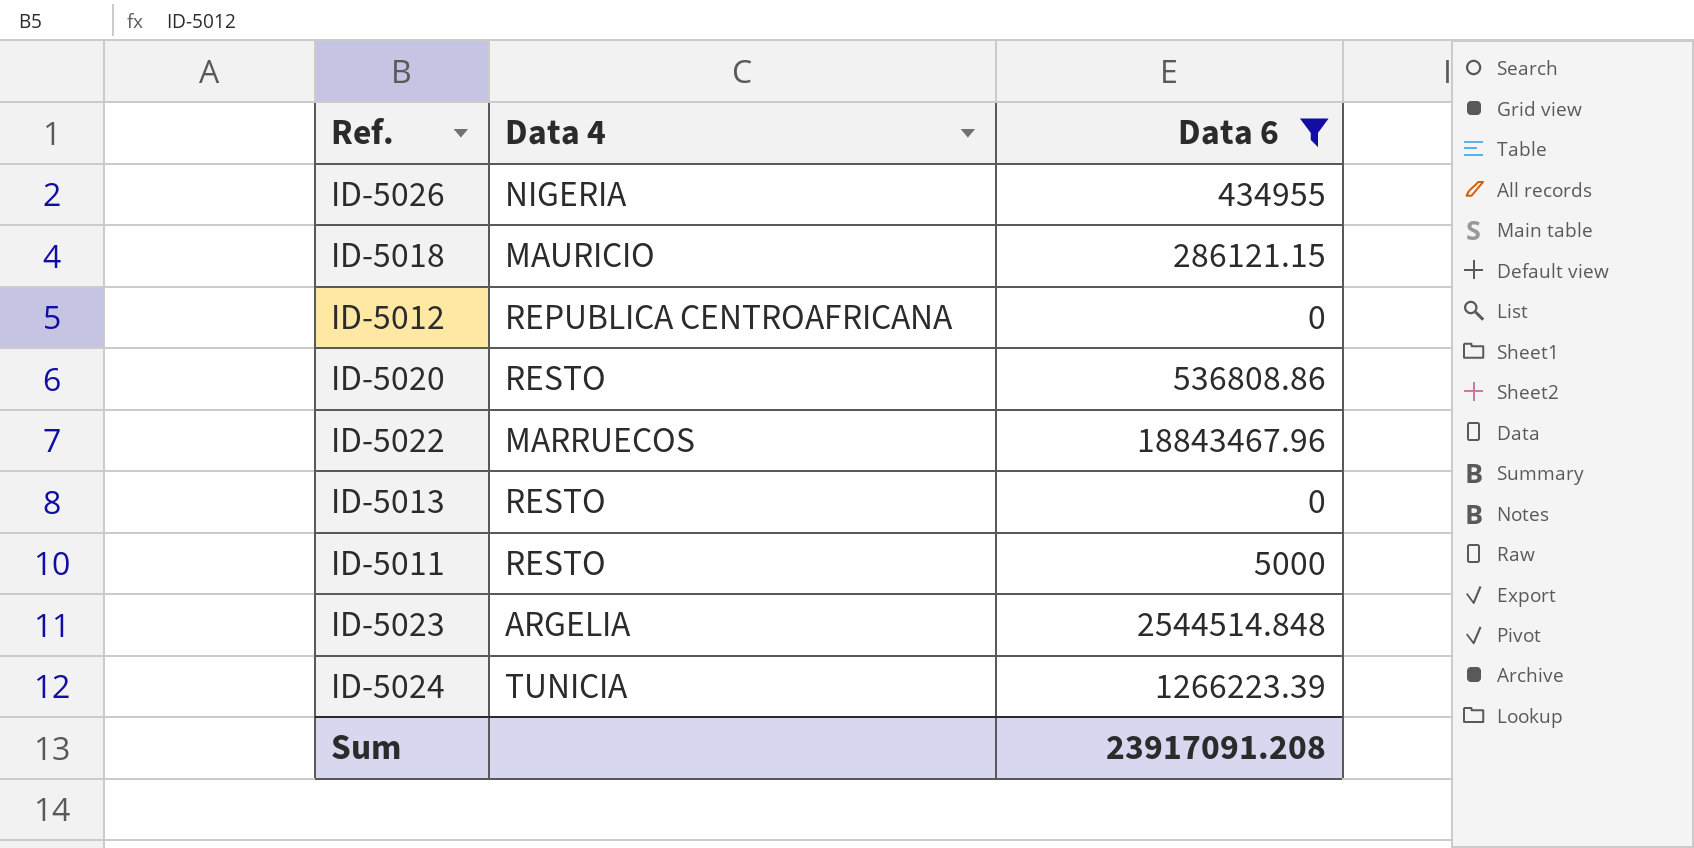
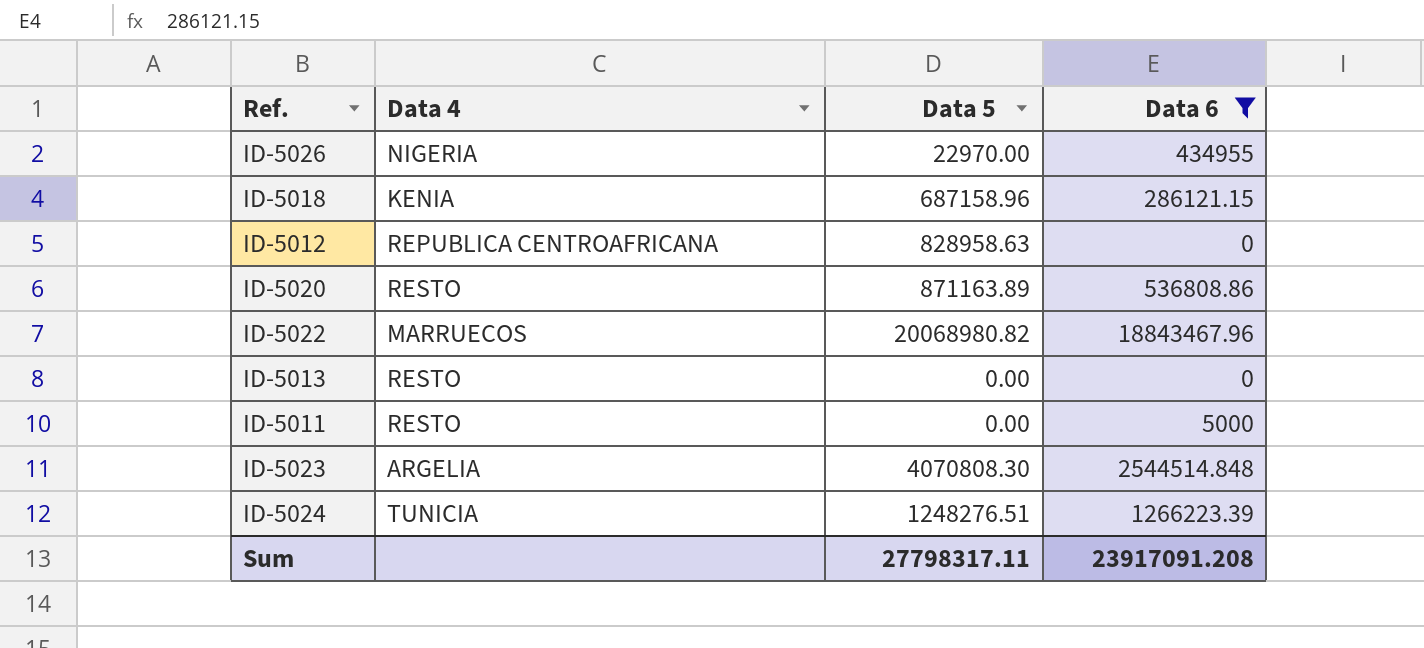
column Data 5 | position: none -> 3
ID-5018 | Data 4: MAURICIO -> KENIA

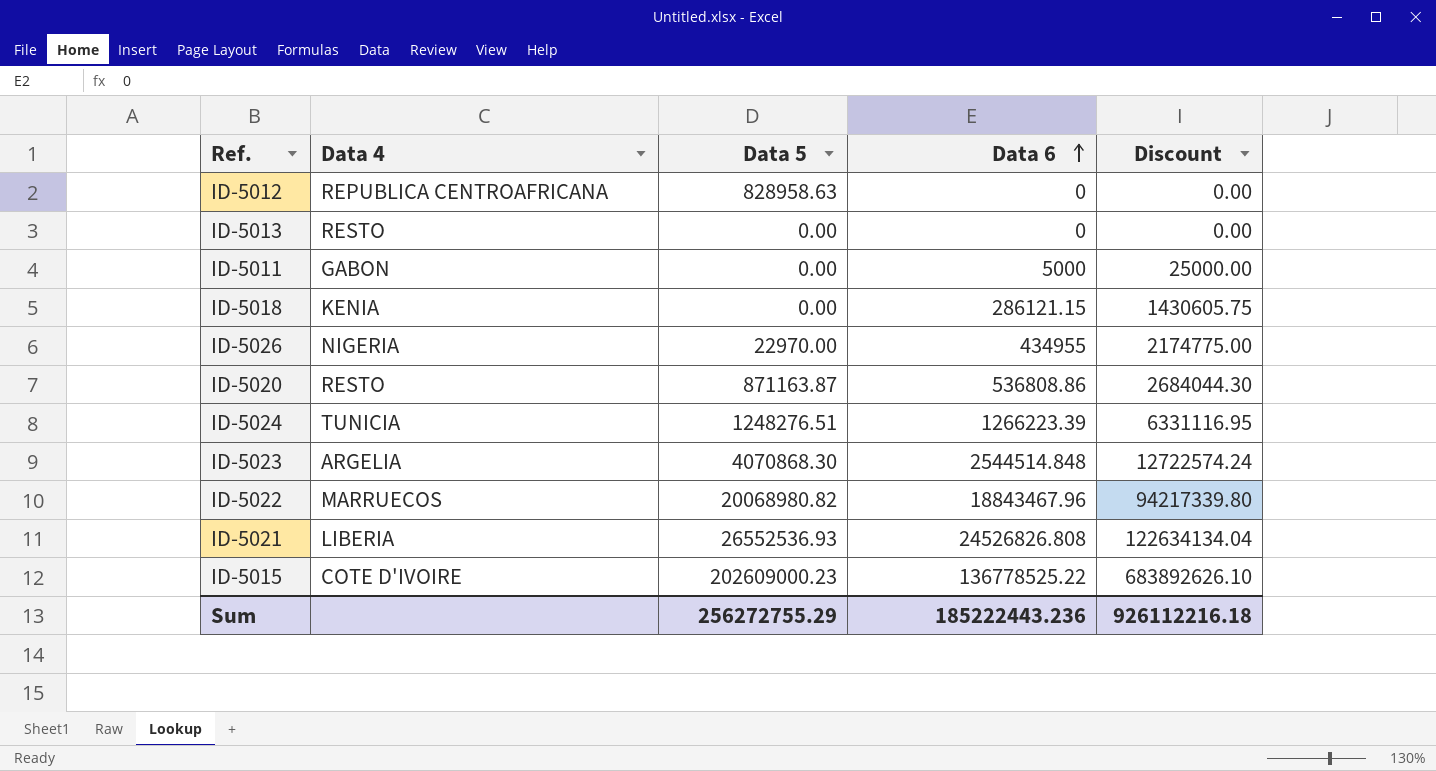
filter: Data 6 <= 18843467.96 -> none
row order: none -> Data 6 ascending
column Discount | formula: none -> [Data 6] * 5
ID-5011 | Data 4: RESTO -> GABON
ID-5018 | Data 5: 687158.96 -> 0.00
ID-5020 | Data 5: 871163.89 -> 871163.87
ID-5023 | Data 5: 4070808.30 -> 4070868.30
Sum | Data 5: 27798317.11 -> 256272755.29
Sum | Data 6: 23917091.208 -> 185222443.236

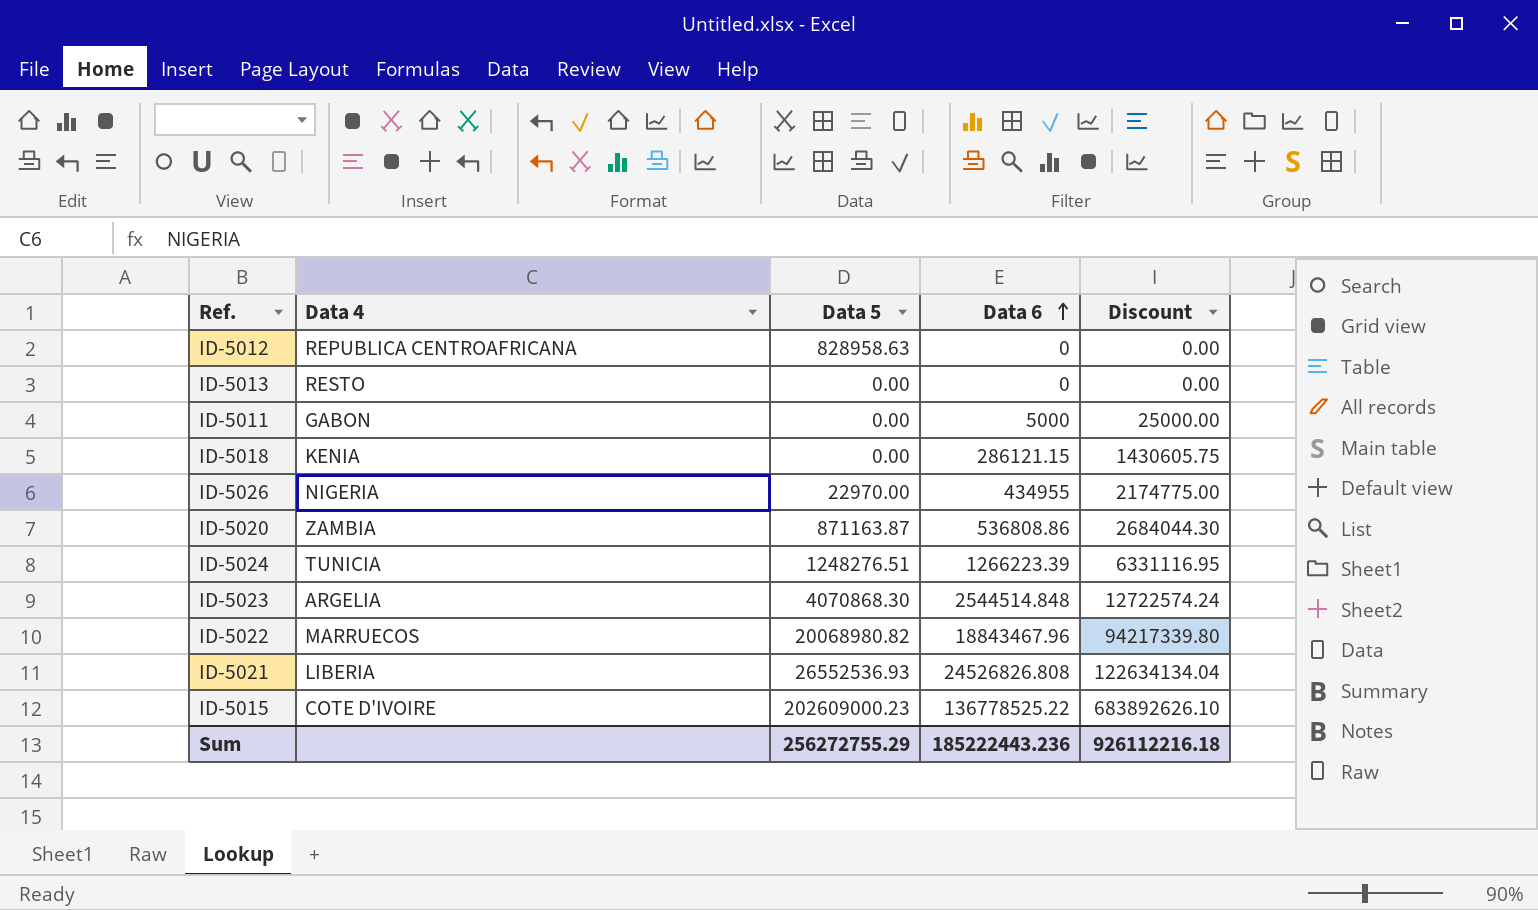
ID-5020 | Data 4: RESTO -> ZAMBIA

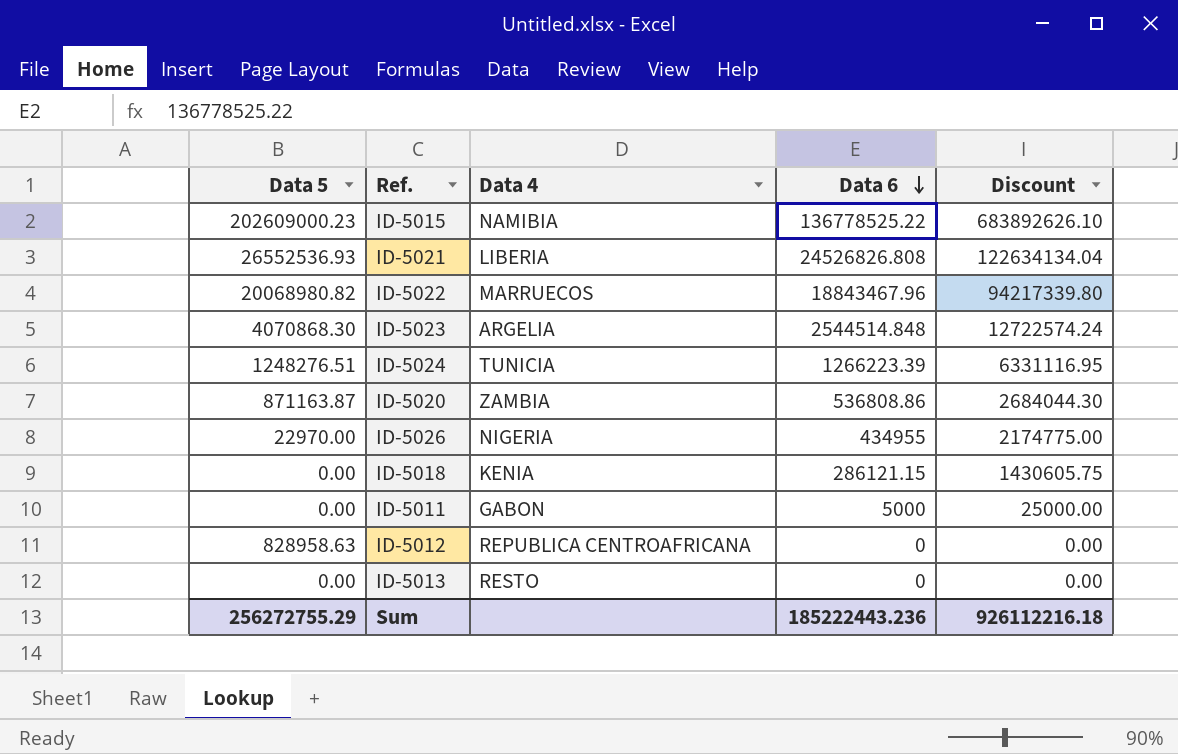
row order: Data 6 ascending -> Data 6 descending
column Data 5 | position: 3 -> 1
ID-5015 | Data 4: COTE D'IVOIRE -> NAMIBIA

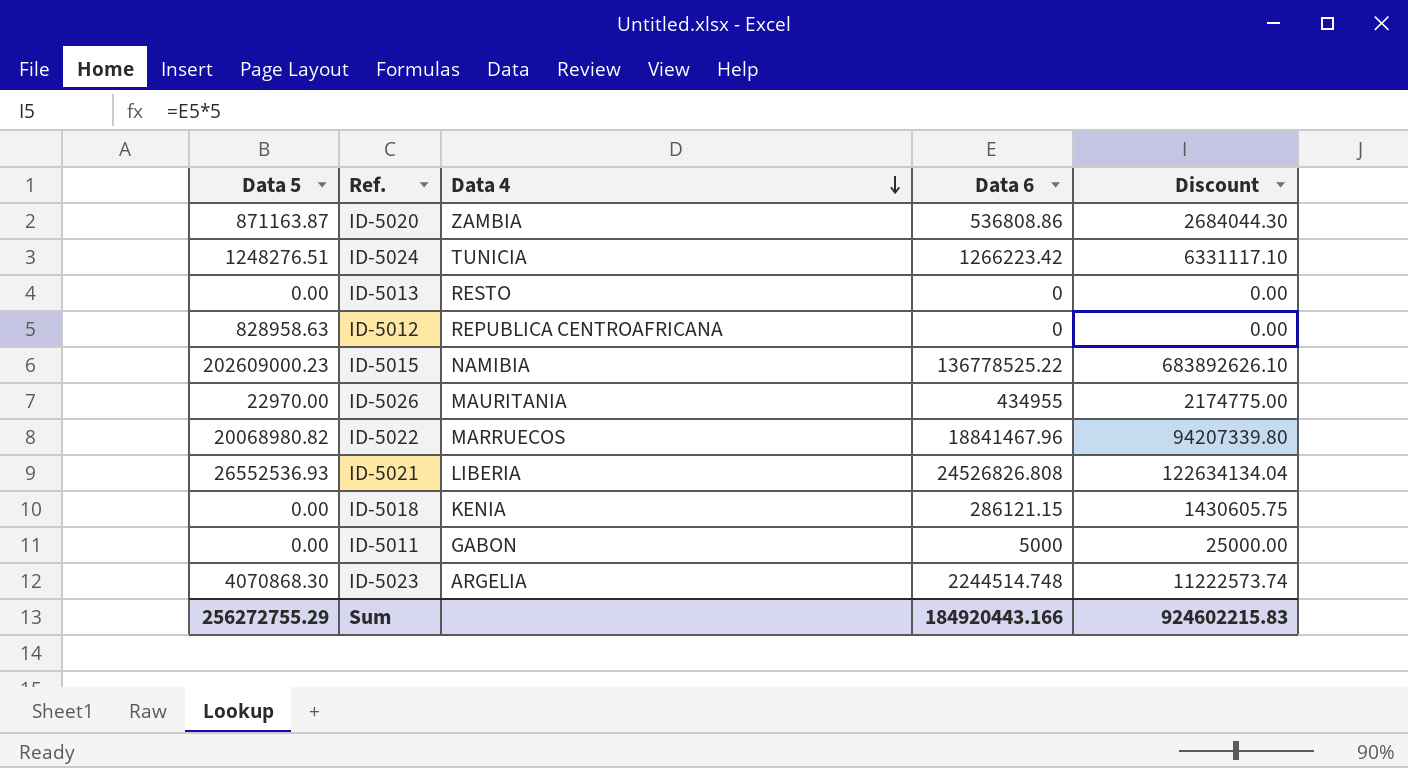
row order: Data 6 descending -> Data 4 descending
ID-5024 | Data 6: 1266223.39 -> 1266223.42
ID-5024 | Discount: 6331116.95 -> 6331117.10
ID-5026 | Data 4: NIGERIA -> MAURITANIA
ID-5022 | Data 6: 18843467.96 -> 18841467.96
ID-5022 | Discount: 94217339.80 -> 94207339.80
ID-5023 | Data 6: 2544514.848 -> 2244514.748
ID-5023 | Discount: 12722574.24 -> 11222573.74
Sum | Data 6: 185222443.236 -> 184920443.166
Sum | Discount: 926112216.18 -> 924602215.83

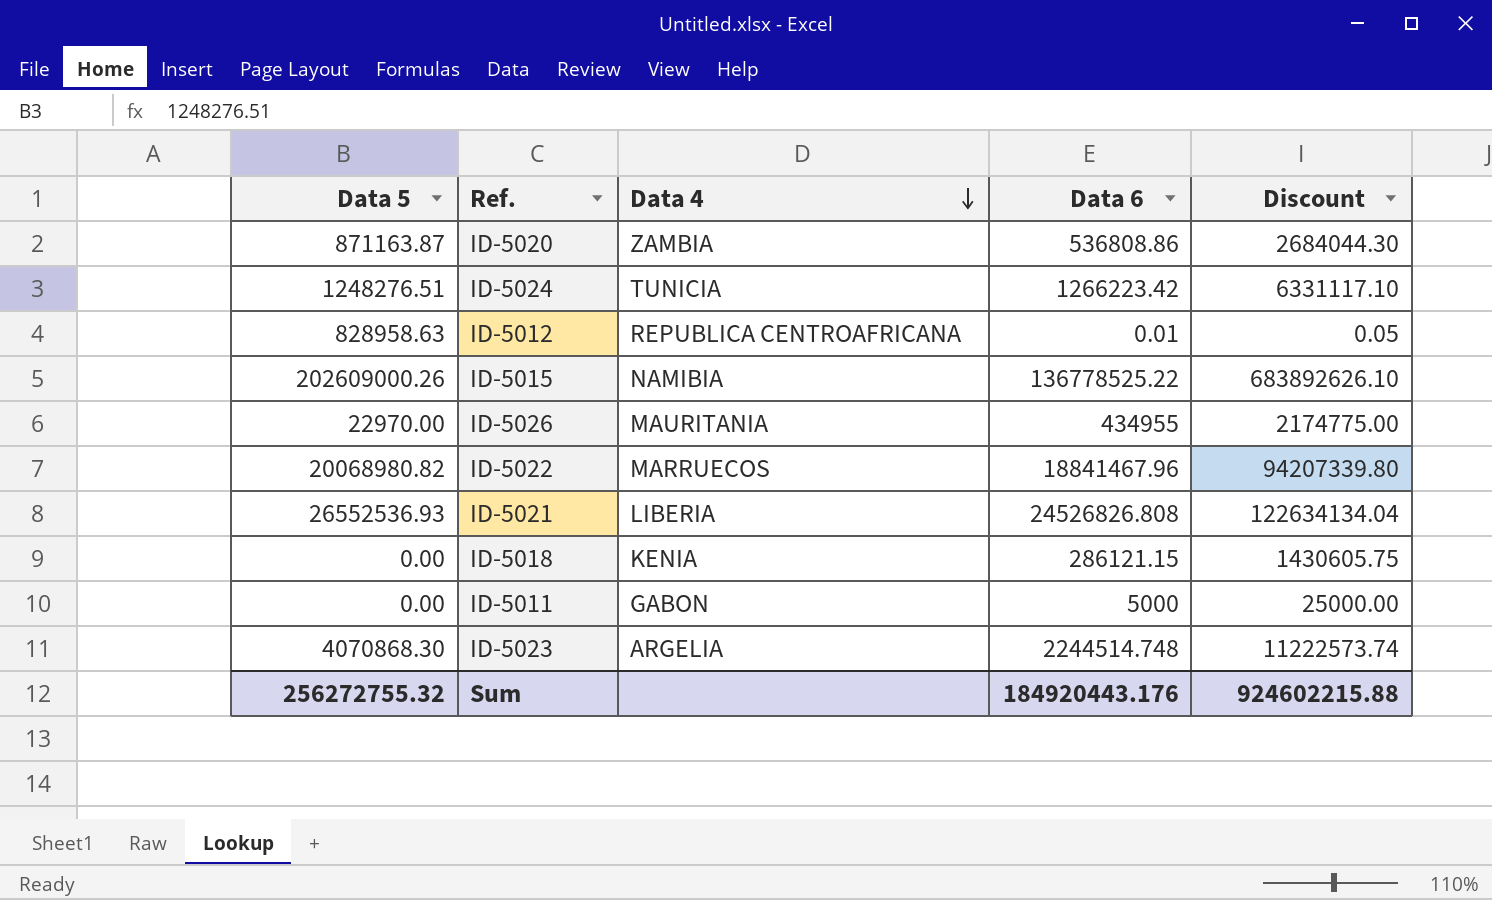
row ID-5013: 0.00 | RESTO | 0 | 0.00 -> none
ID-5012 | Data 6: 0 -> 0.01
ID-5012 | Discount: 0.00 -> 0.05
ID-5015 | Data 5: 202609000.23 -> 202609000.26
Sum | Data 5: 256272755.29 -> 256272755.32
Sum | Data 6: 184920443.166 -> 184920443.176
Sum | Discount: 924602215.83 -> 924602215.88

